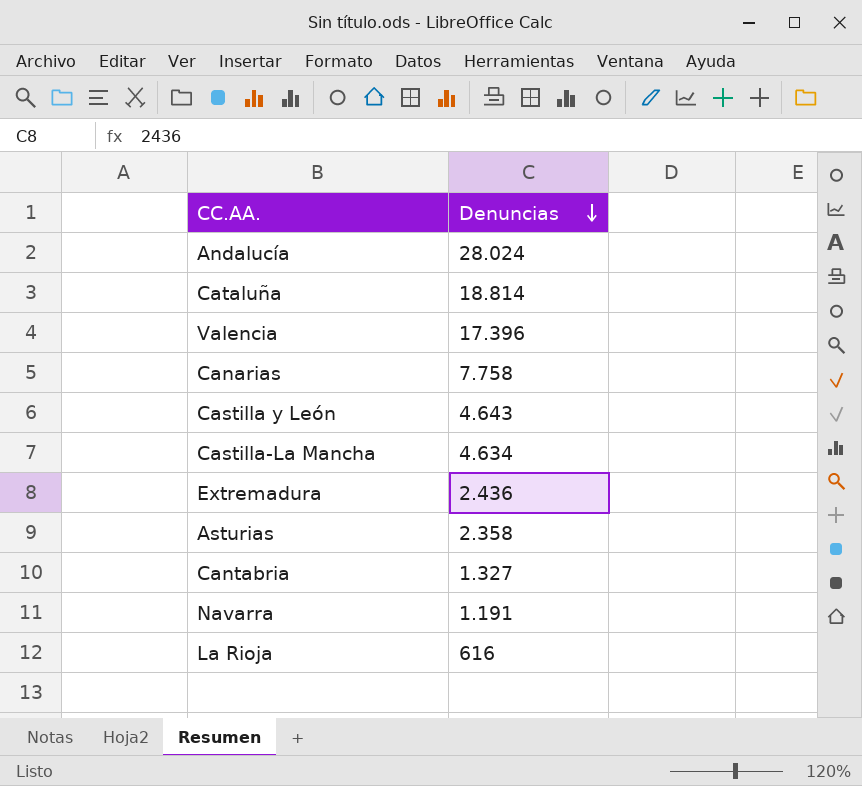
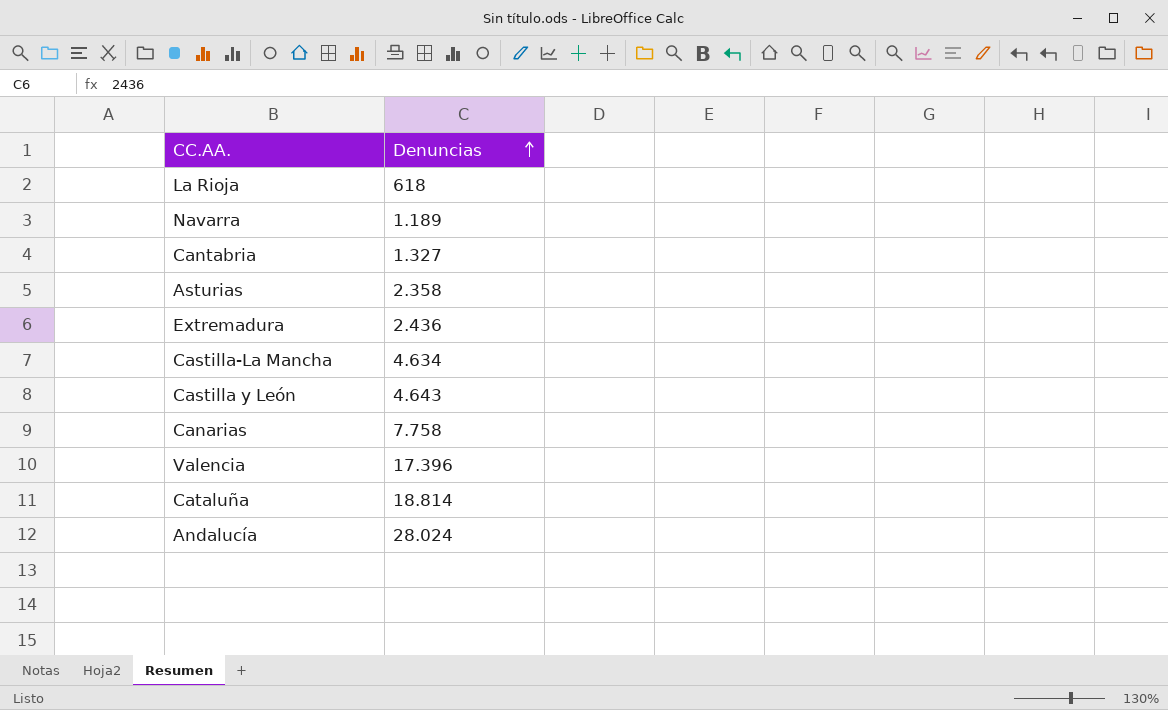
row order: Denuncias descending -> Denuncias ascending
La Rioja | Denuncias: 616 -> 618
Navarra | Denuncias: 1.191 -> 1.189

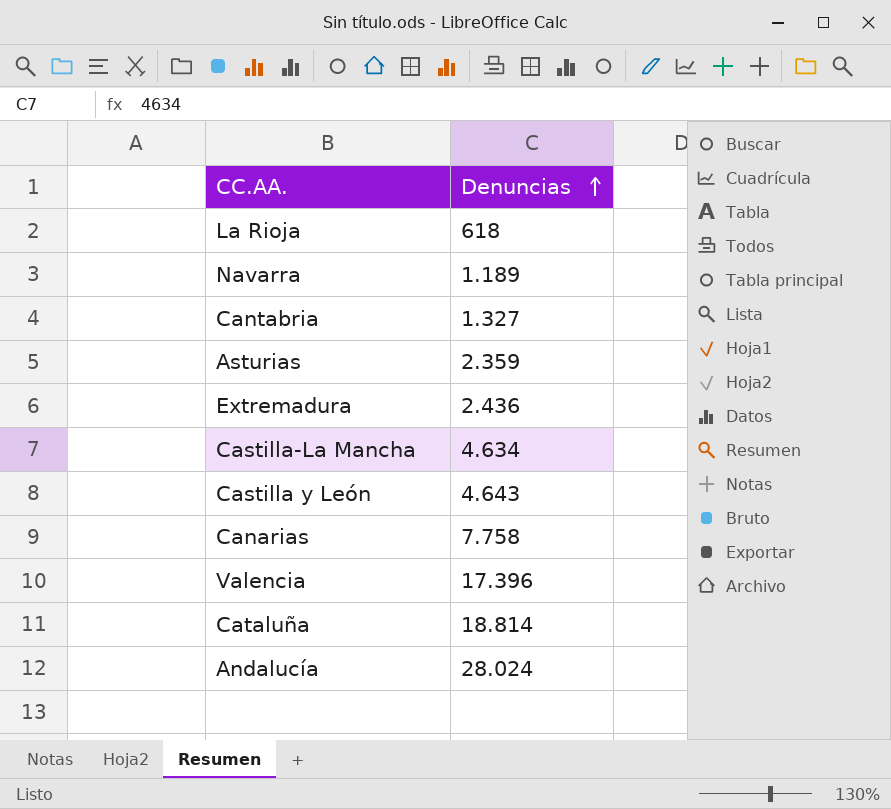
Asturias | Denuncias: 2.358 -> 2.359

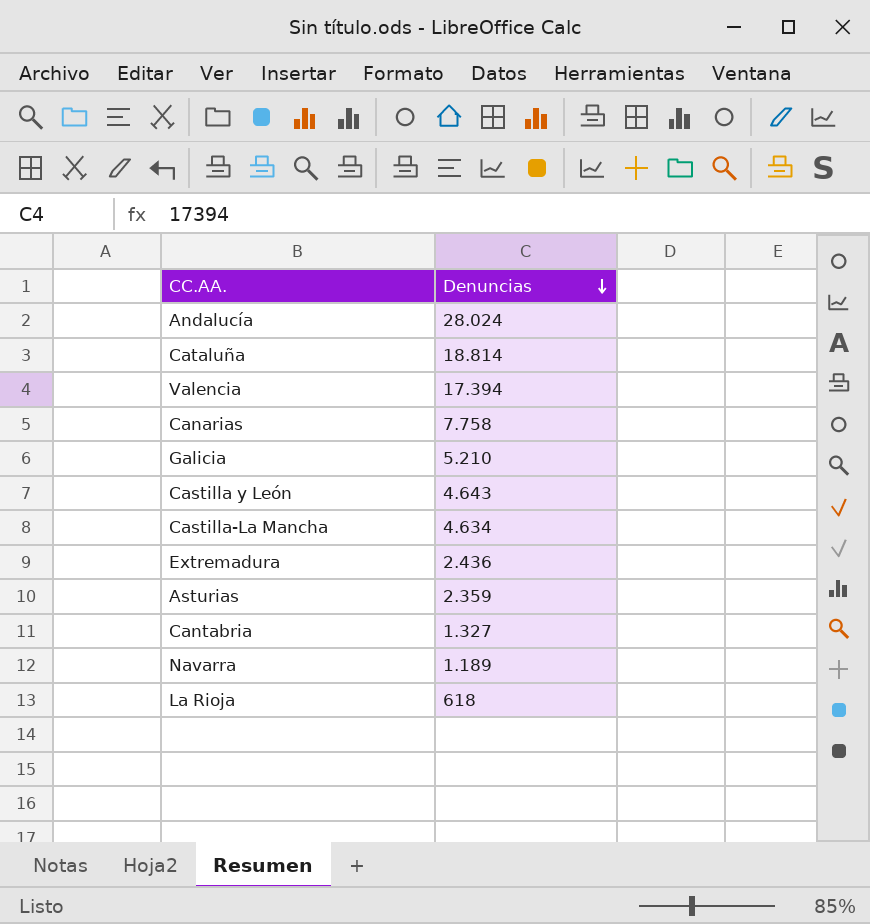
row order: Denuncias ascending -> Denuncias descending
Valencia | Denuncias: 17.396 -> 17.394
row Galicia: none -> 5.210

